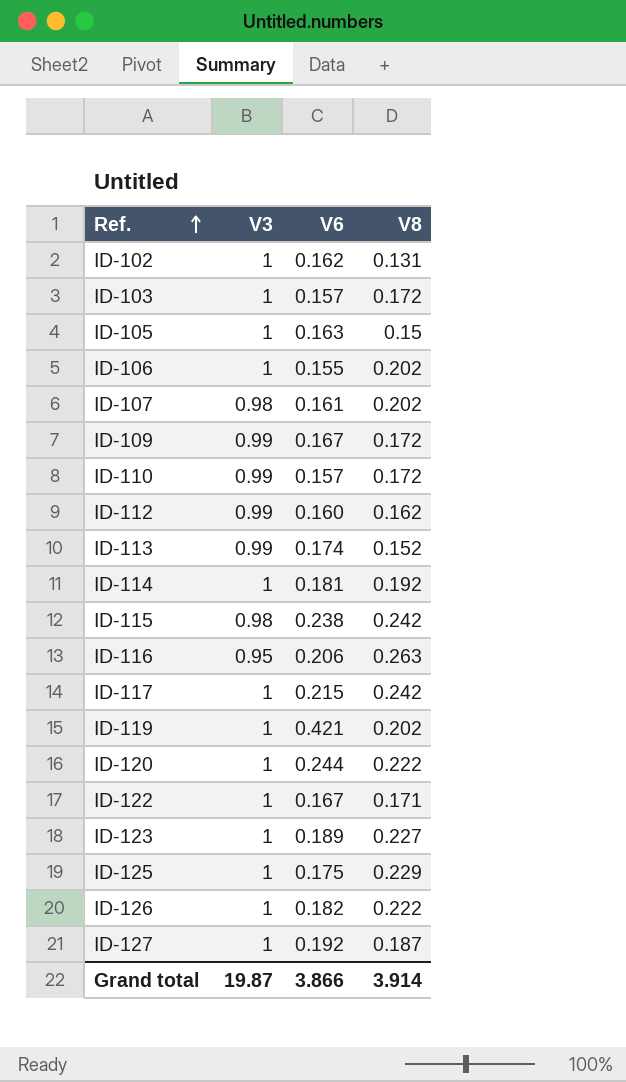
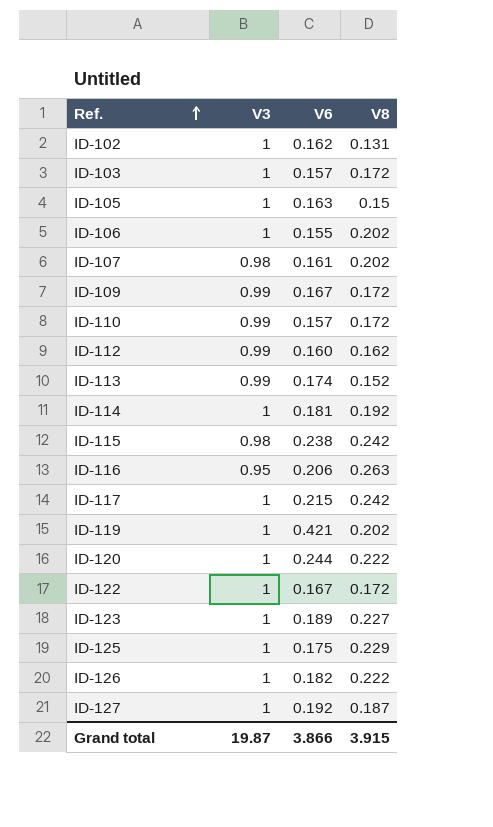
ID-122 | V8: 0.171 -> 0.172
Grand total | V8: 3.914 -> 3.915

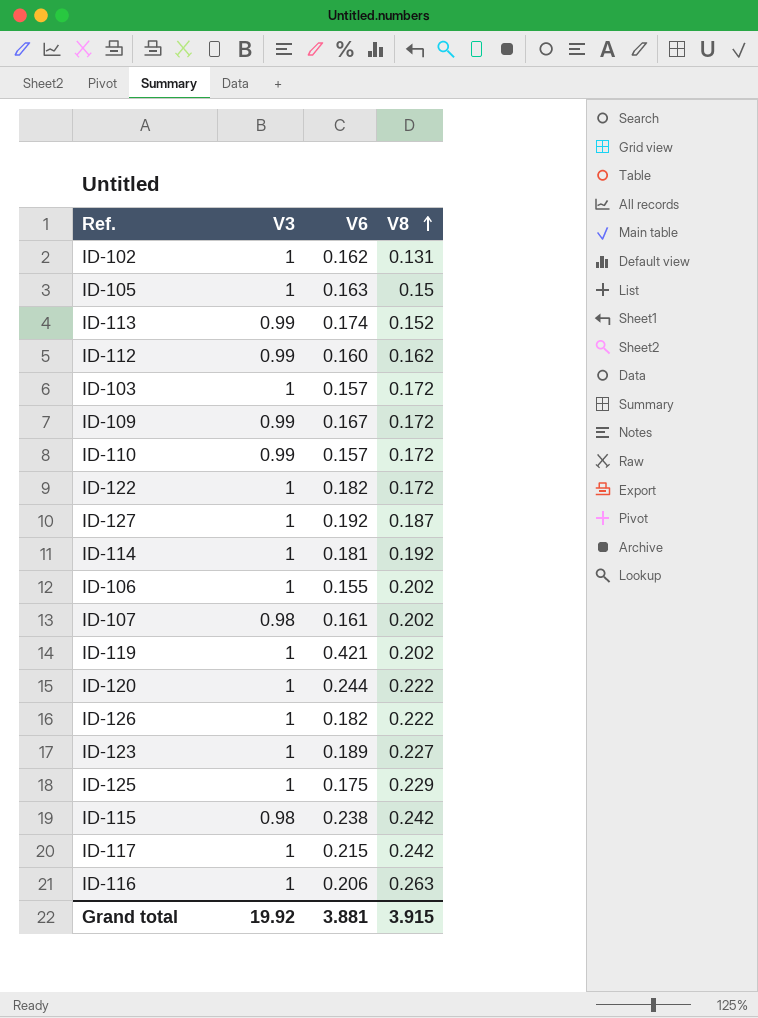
row order: Ref. ascending -> V8 ascending
ID-122 | V6: 0.167 -> 0.182
ID-116 | V3: 0.95 -> 1
Grand total | V3: 19.87 -> 19.92
Grand total | V6: 3.866 -> 3.881

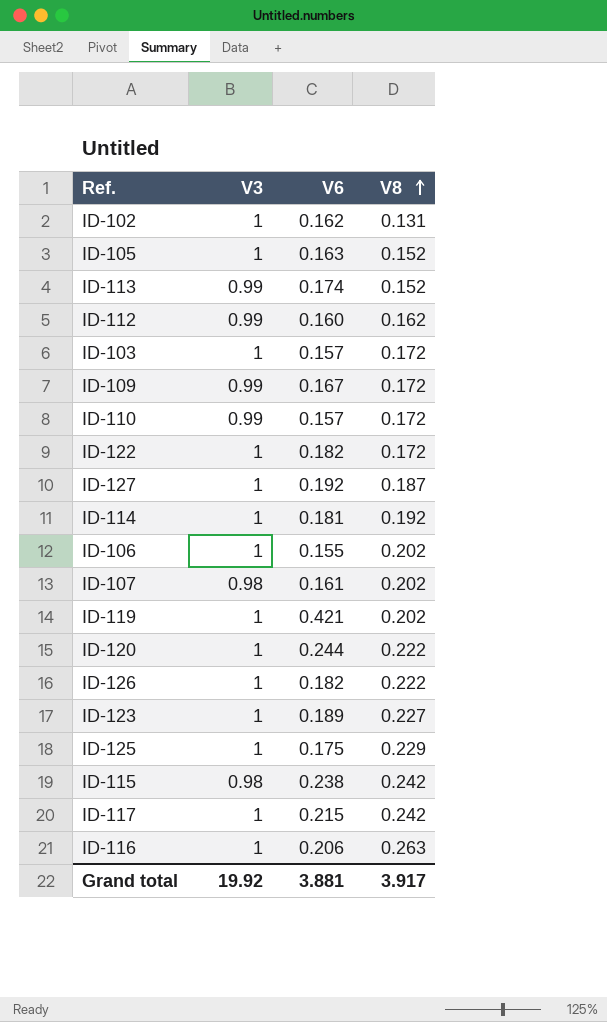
ID-105 | V8: 0.15 -> 0.152
Grand total | V8: 3.915 -> 3.917

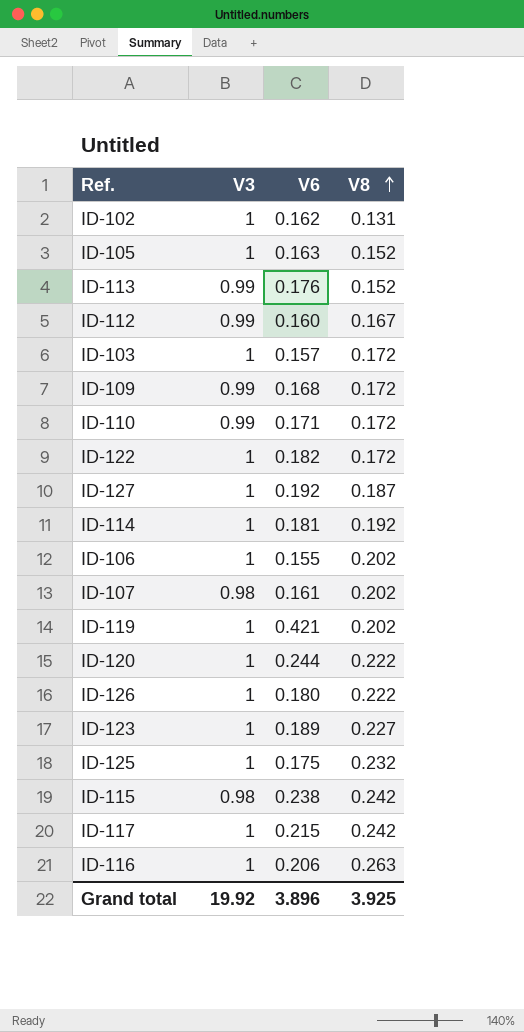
ID-113 | V6: 0.174 -> 0.176
ID-112 | V8: 0.162 -> 0.167
ID-109 | V6: 0.167 -> 0.168
ID-110 | V6: 0.157 -> 0.171
ID-126 | V6: 0.182 -> 0.180
ID-125 | V8: 0.229 -> 0.232
Grand total | V6: 3.881 -> 3.896
Grand total | V8: 3.917 -> 3.925

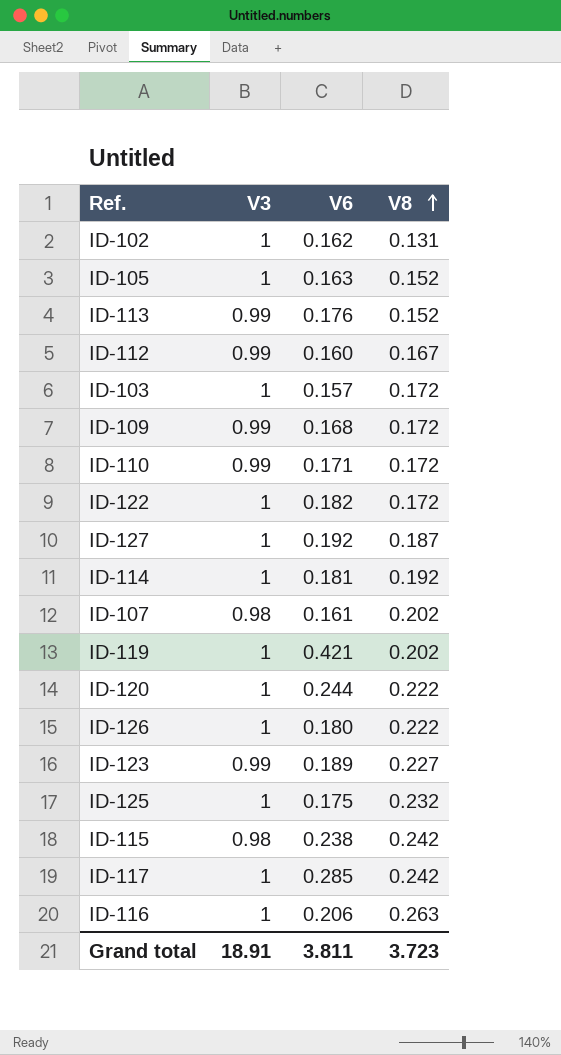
row ID-106: 1 | 0.155 | 0.202 -> none
ID-123 | V3: 1 -> 0.99
ID-117 | V6: 0.215 -> 0.285
Grand total | V3: 19.92 -> 18.91
Grand total | V6: 3.896 -> 3.811
Grand total | V8: 3.925 -> 3.723

